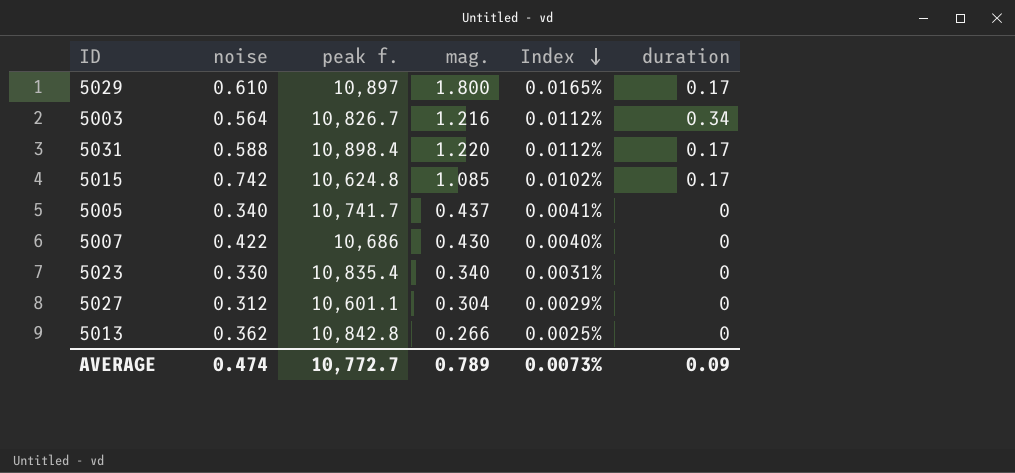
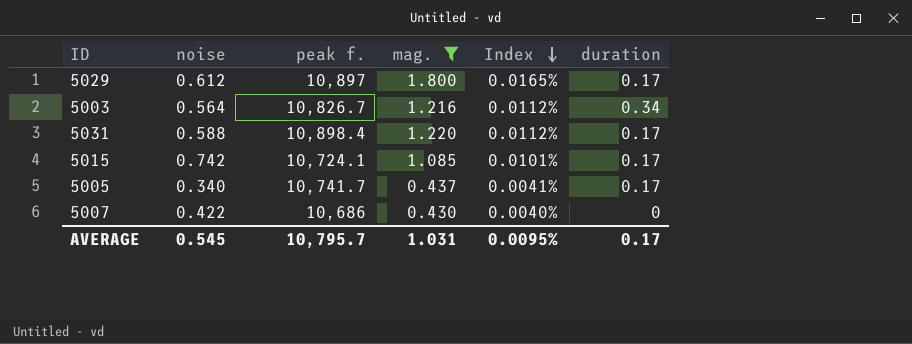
filter: none -> mag. >= 0.430
5029 | noise: 0.610 -> 0.612
5015 | peak f.: 10,624.8 -> 10,724.1
5015 | Index: 0.0102% -> 0.0101%
5005 | duration: 0 -> 0.17
AVERAGE | noise: 0.474 -> 0.545
AVERAGE | peak f.: 10,772.7 -> 10,795.7
AVERAGE | mag.: 0.789 -> 1.031
AVERAGE | Index: 0.0073% -> 0.0095%
AVERAGE | duration: 0.09 -> 0.17

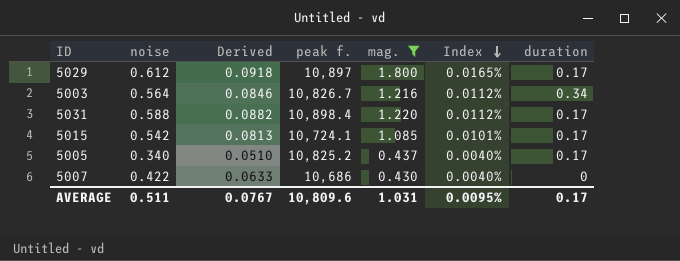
column Derived | formula: none -> [noise] * 0.15
5015 | noise: 0.742 -> 0.542
5005 | peak f.: 10,741.7 -> 10,825.2
5005 | Index: 0.0041% -> 0.0040%
AVERAGE | noise: 0.545 -> 0.511
AVERAGE | peak f.: 10,795.7 -> 10,809.6

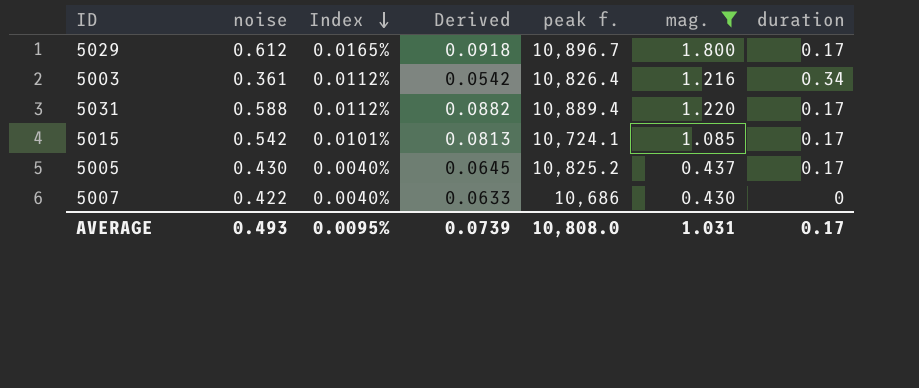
column Index | position: 6 -> 3
5029 | peak f.: 10,897 -> 10,896.7
5003 | noise: 0.564 -> 0.361
5003 | Derived: 0.0846 -> 0.0542
5003 | peak f.: 10,826.7 -> 10,826.4
5031 | peak f.: 10,898.4 -> 10,889.4
5005 | noise: 0.340 -> 0.430
5005 | Derived: 0.0510 -> 0.0645
AVERAGE | noise: 0.511 -> 0.493
AVERAGE | Derived: 0.0767 -> 0.0739
AVERAGE | peak f.: 10,809.6 -> 10,808.0

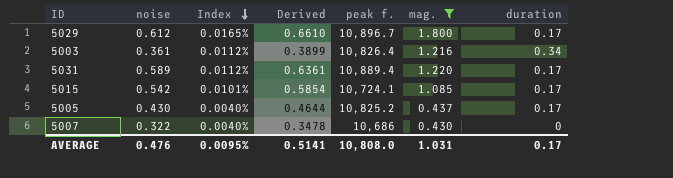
column Derived | formula: [noise] * 0.15 -> [noise] * 1.08
5031 | noise: 0.588 -> 0.589
5007 | noise: 0.422 -> 0.322
AVERAGE | noise: 0.493 -> 0.476
AVERAGE | Derived: 0.0739 -> 0.5141

